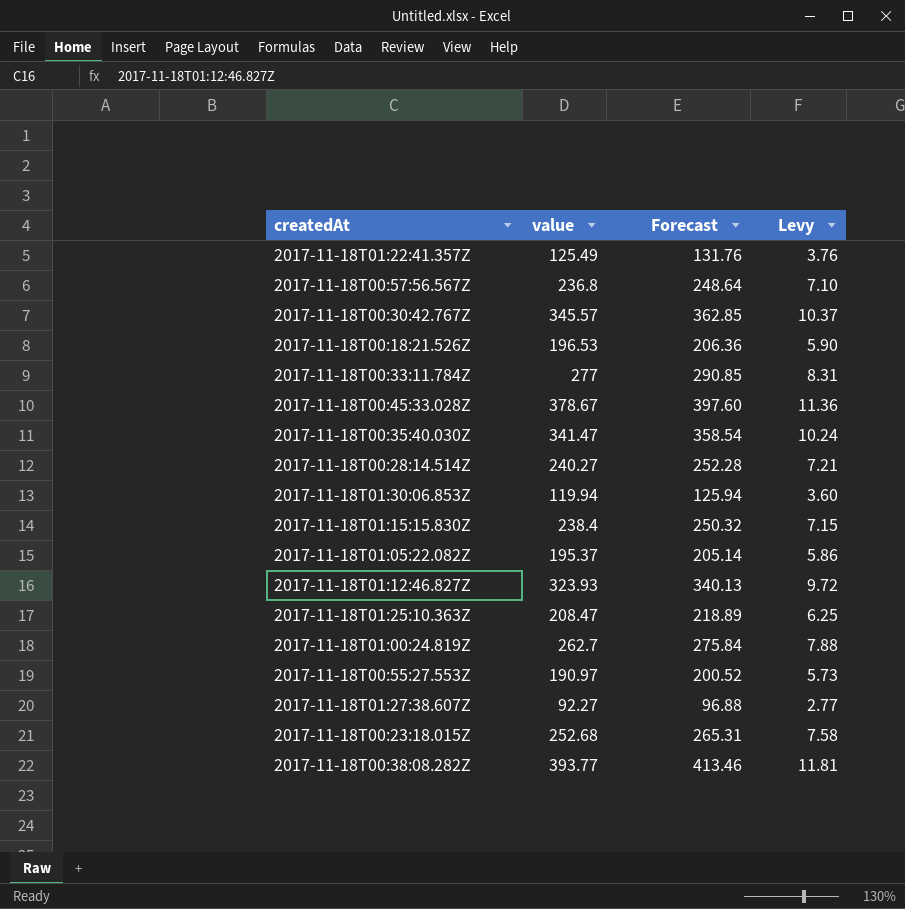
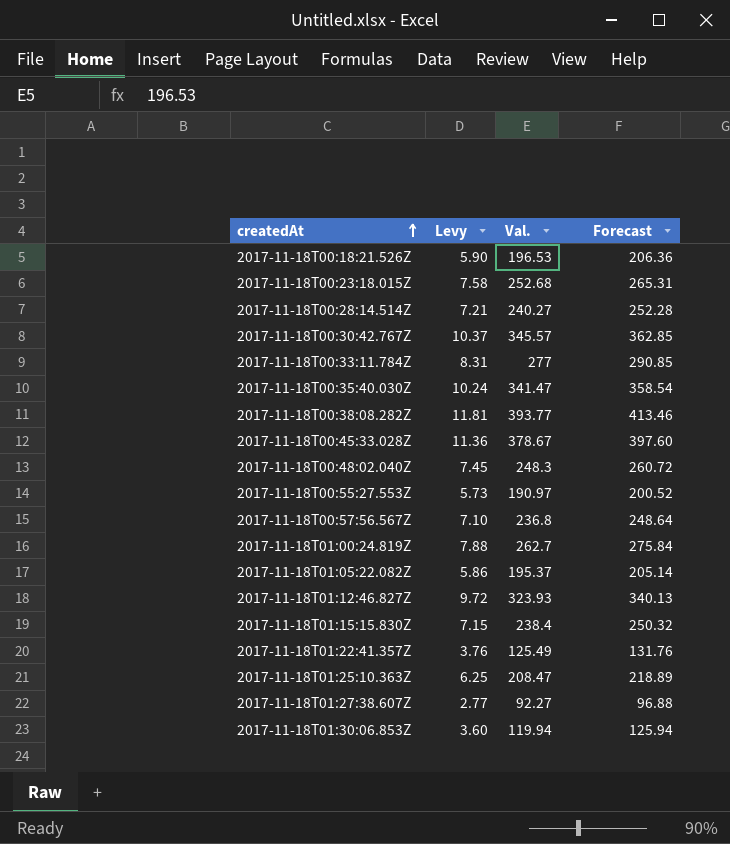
row order: none -> createdAt ascending
column Levy | position: 4 -> 2
column name: value -> Val.
row 2017-11-18T00:48:02.040Z: none -> 7.45 | 248.3 | 260.72

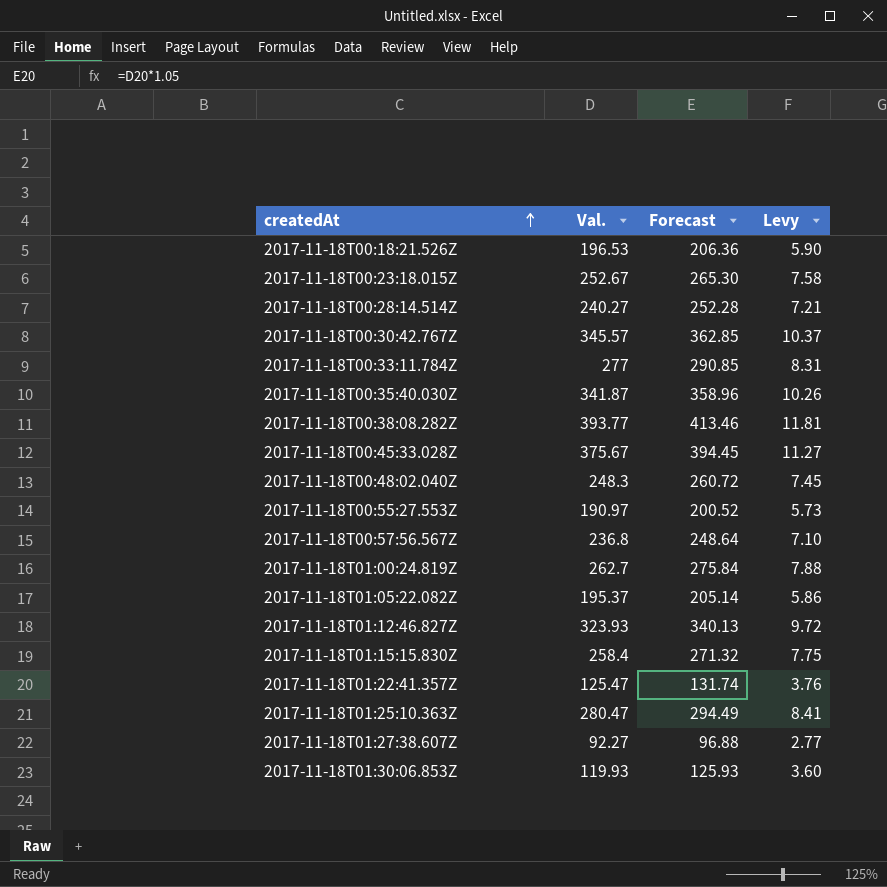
column Levy | position: 2 -> 4
2017-11-18T00:23:18.015Z | Val.: 252.68 -> 252.67
2017-11-18T00:23:18.015Z | Forecast: 265.31 -> 265.30
2017-11-18T00:35:40.030Z | Val.: 341.47 -> 341.87
2017-11-18T00:35:40.030Z | Forecast: 358.54 -> 358.96
2017-11-18T00:35:40.030Z | Levy: 10.24 -> 10.26
2017-11-18T00:45:33.028Z | Val.: 378.67 -> 375.67
2017-11-18T00:45:33.028Z | Forecast: 397.60 -> 394.45
2017-11-18T00:45:33.028Z | Levy: 11.36 -> 11.27
2017-11-18T01:15:15.830Z | Val.: 238.4 -> 258.4
2017-11-18T01:15:15.830Z | Forecast: 250.32 -> 271.32
2017-11-18T01:15:15.830Z | Levy: 7.15 -> 7.75
2017-11-18T01:22:41.357Z | Val.: 125.49 -> 125.47
2017-11-18T01:22:41.357Z | Forecast: 131.76 -> 131.74
2017-11-18T01:25:10.363Z | Val.: 208.47 -> 280.47
2017-11-18T01:25:10.363Z | Forecast: 218.89 -> 294.49
2017-11-18T01:25:10.363Z | Levy: 6.25 -> 8.41
2017-11-18T01:30:06.853Z | Val.: 119.94 -> 119.93
2017-11-18T01:30:06.853Z | Forecast: 125.94 -> 125.93

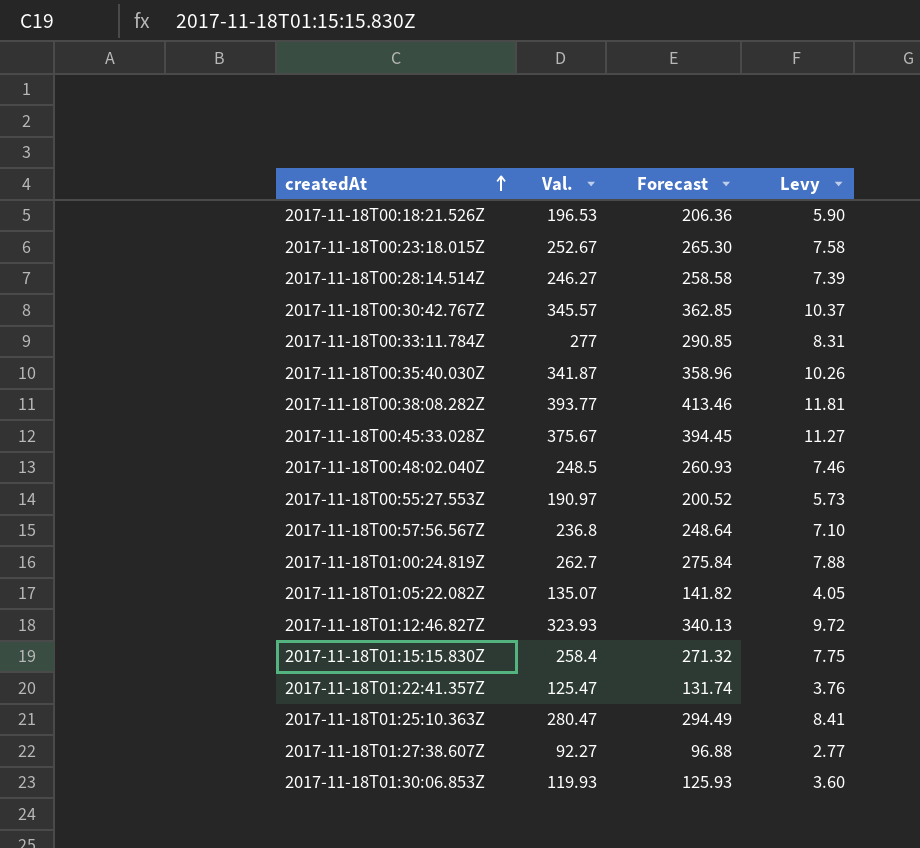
2017-11-18T00:28:14.514Z | Val.: 240.27 -> 246.27
2017-11-18T00:28:14.514Z | Forecast: 252.28 -> 258.58
2017-11-18T00:28:14.514Z | Levy: 7.21 -> 7.39
2017-11-18T00:48:02.040Z | Val.: 248.3 -> 248.5
2017-11-18T00:48:02.040Z | Forecast: 260.72 -> 260.93
2017-11-18T00:48:02.040Z | Levy: 7.45 -> 7.46
2017-11-18T01:05:22.082Z | Val.: 195.37 -> 135.07
2017-11-18T01:05:22.082Z | Forecast: 205.14 -> 141.82
2017-11-18T01:05:22.082Z | Levy: 5.86 -> 4.05

